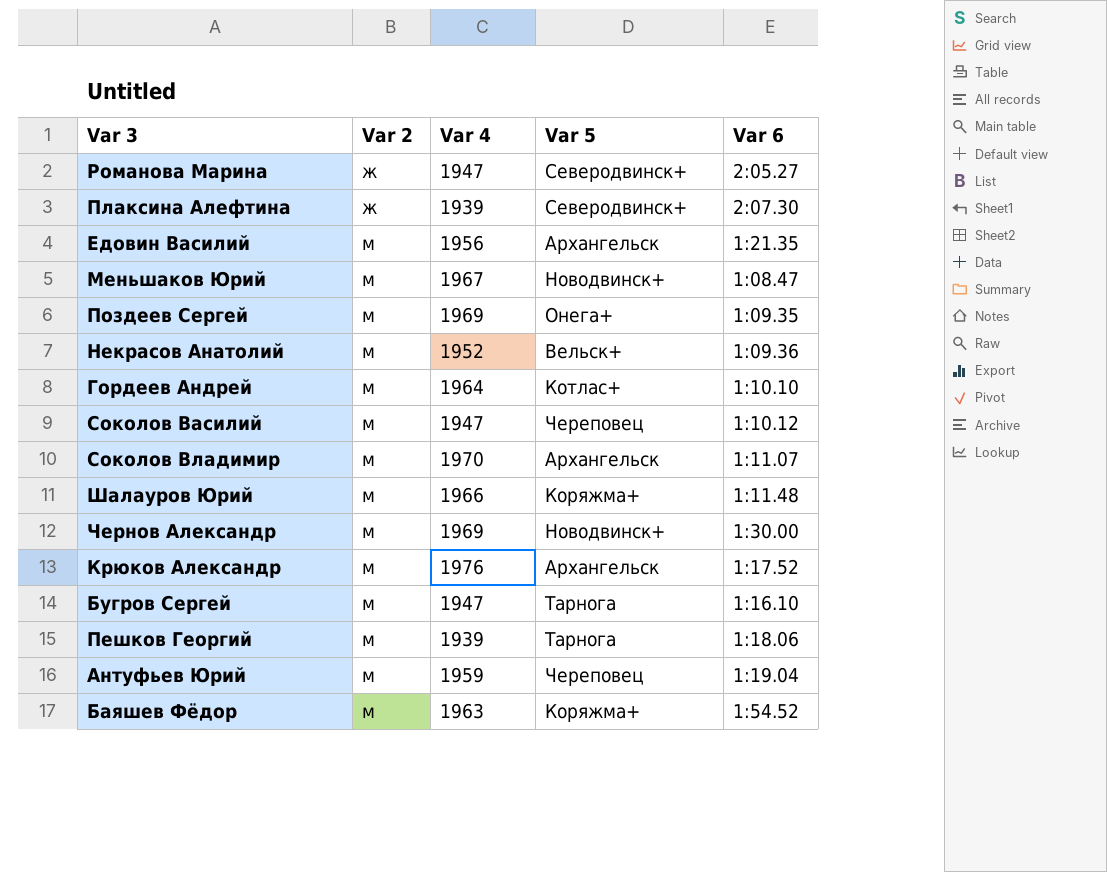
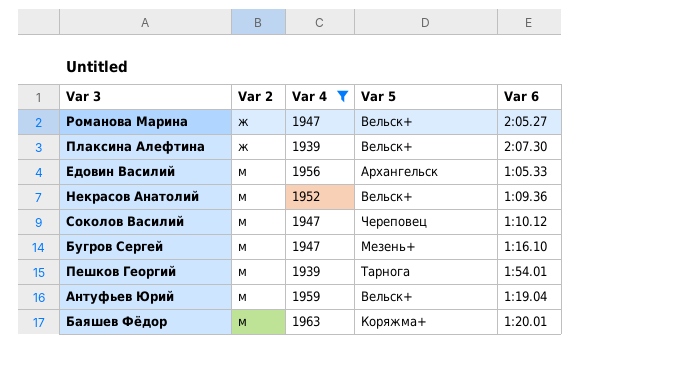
filter: none -> Var 4 <= 1963
Романова Марина | Var 5: Северодвинск+ -> Вельск+
Плаксина Алефтина | Var 5: Северодвинск+ -> Вельск+
Едовин Василий | Var 6: 1:21.35 -> 1:05.33
Бугров Сергей | Var 5: Тарнога -> Мезень+
Пешков Георгий | Var 6: 1:18.06 -> 1:54.01
Антуфьев Юрий | Var 5: Череповец -> Вельск+
Баяшев Фёдор | Var 6: 1:54.52 -> 1:20.01

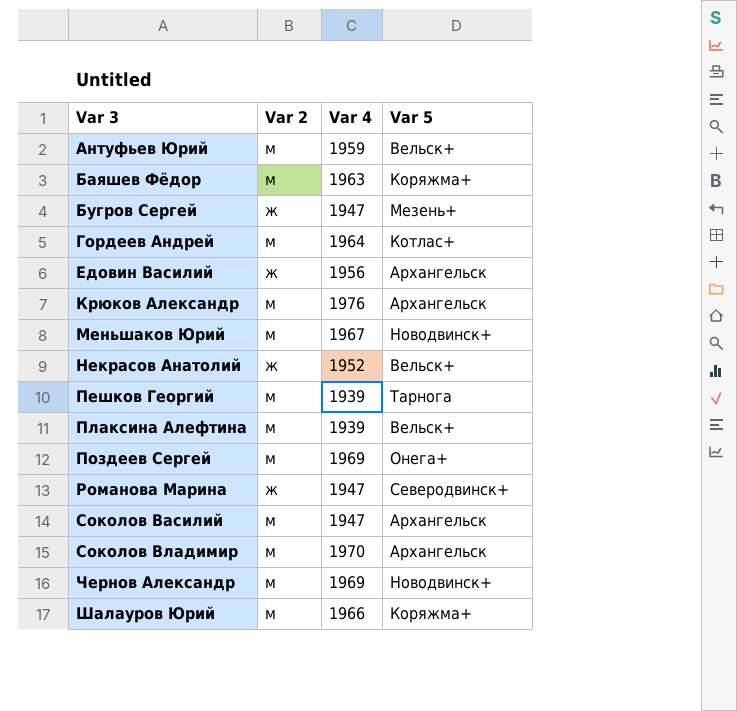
filter: Var 4 <= 1963 -> none
row order: Var 2 ascending -> Var 3 ascending
column Var 6 | position: 5 -> none
Бугров Сергей | Var 2: м -> ж
Едовин Василий | Var 2: м -> ж
Некрасов Анатолий | Var 2: м -> ж
Плаксина Алефтина | Var 2: ж -> м
Романова Марина | Var 5: Вельск+ -> Северодвинск+
Соколов Василий | Var 5: Череповец -> Архангельск

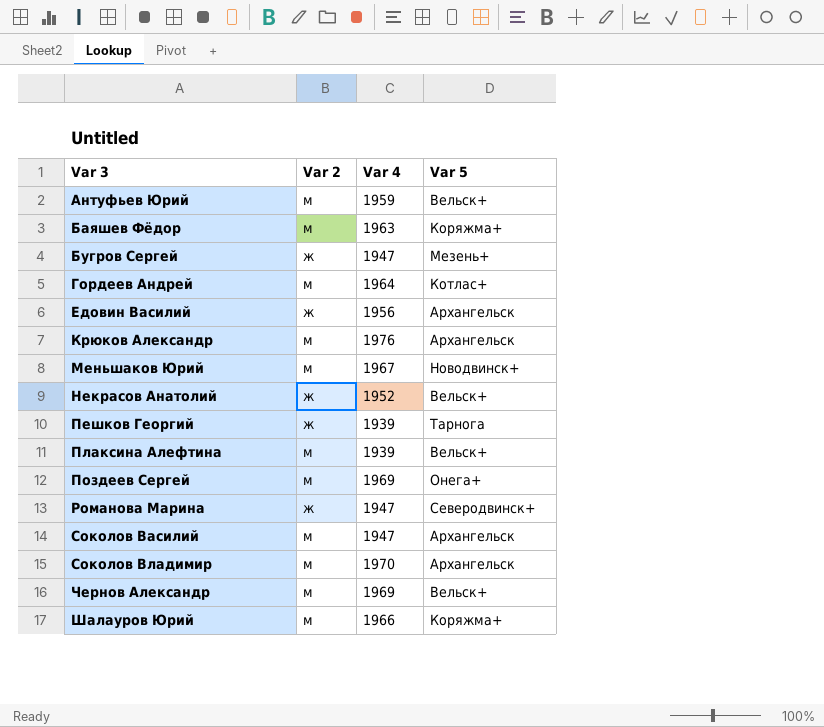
Пешков Георгий | Var 2: м -> ж
Чернов Александр | Var 5: Новодвинск+ -> Вельск+

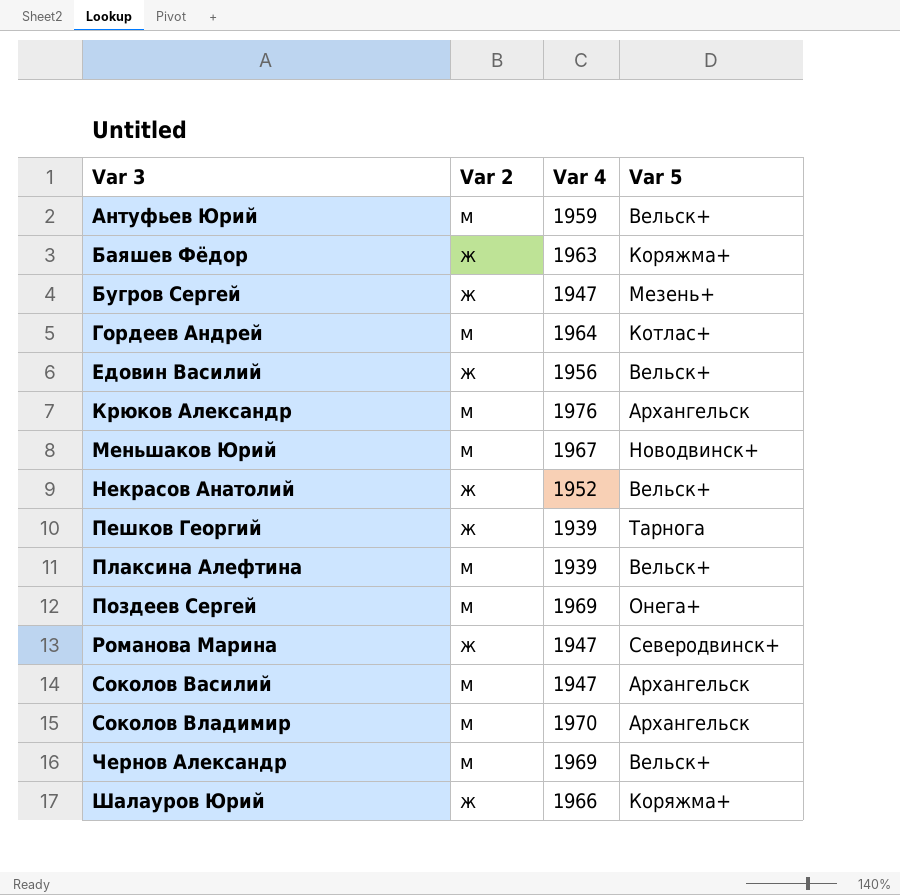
Баяшев Фёдор | Var 2: м -> ж
Едовин Василий | Var 5: Архангельск -> Вельск+
Шалауров Юрий | Var 2: м -> ж

